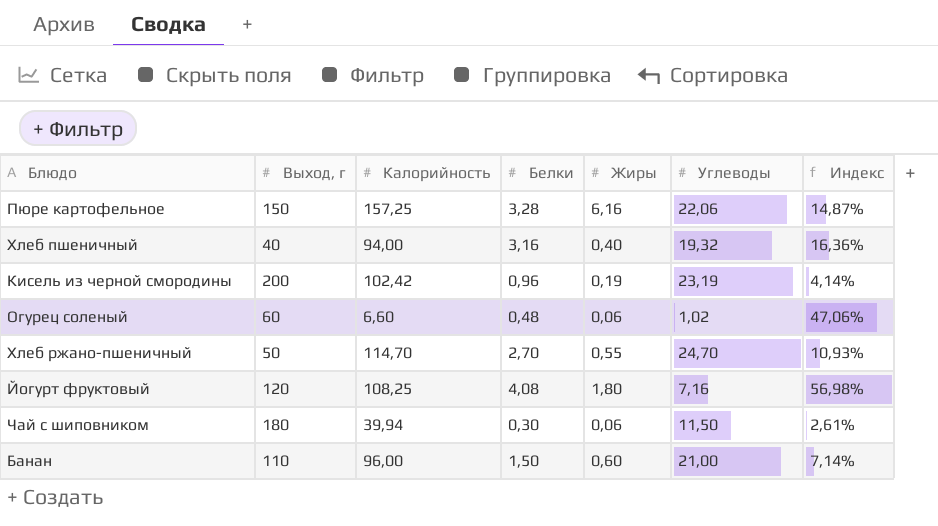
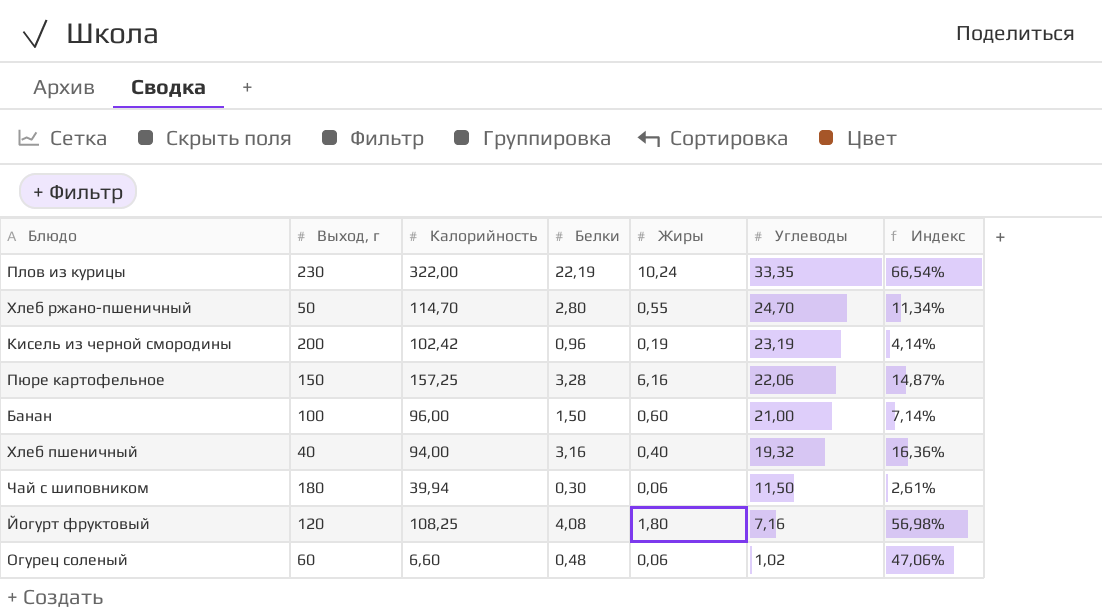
row order: none -> Углеводы descending
row Плов из курицы: none -> 230 | 322,00 | 22,19 | 10,24 | 33,35 | 66,54%
Хлеб ржано-пшеничный | Белки: 2,70 -> 2,80
Хлеб ржано-пшеничный | Индекс: 10,93% -> 11,34%
Банан | Выход, г: 110 -> 100

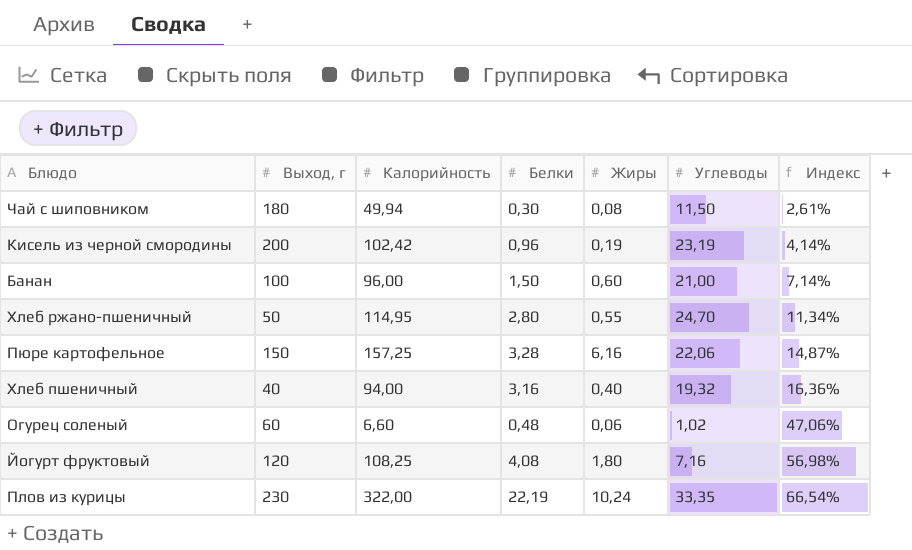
row order: Углеводы descending -> Индекс ascending
Чай с шиповником | Калорийность: 39,94 -> 49,94
Чай с шиповником | Жиры: 0,06 -> 0,08
Хлеб ржано-пшеничный | Калорийность: 114,70 -> 114,95

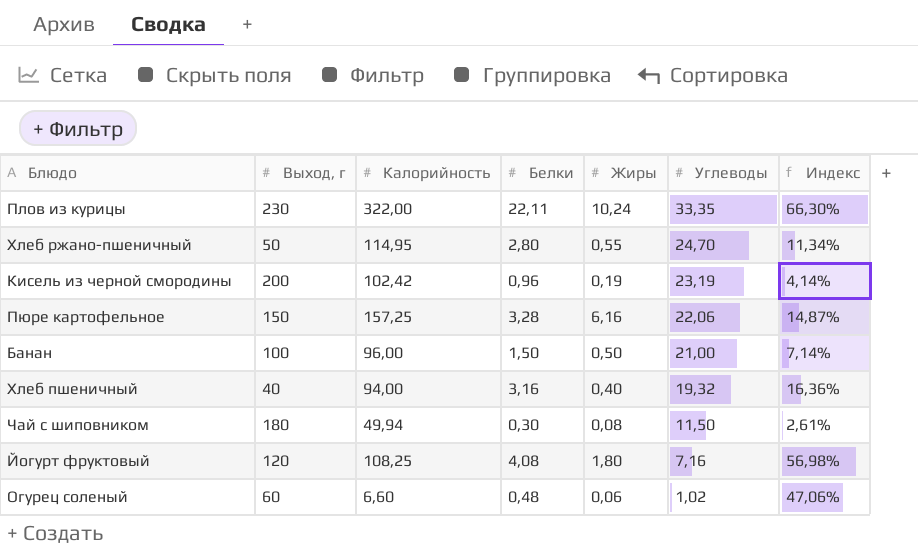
row order: Индекс ascending -> Углеводы descending
Плов из курицы | Белки: 22,19 -> 22,11
Плов из курицы | Индекс: 66,54% -> 66,30%
Банан | Жиры: 0,60 -> 0,50

